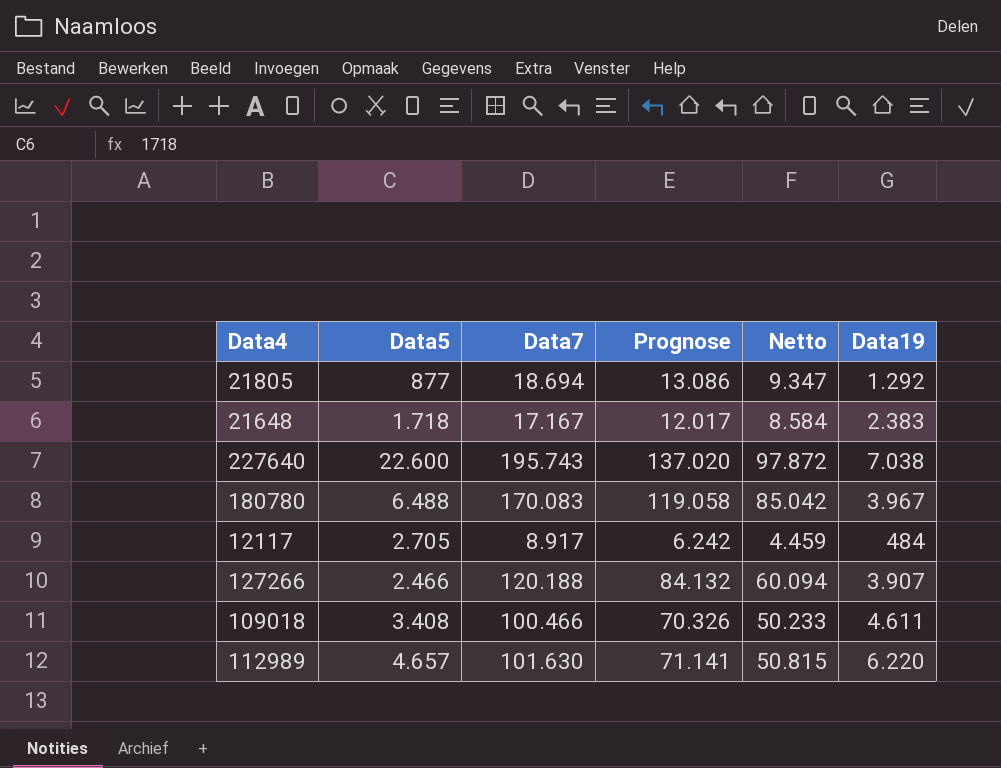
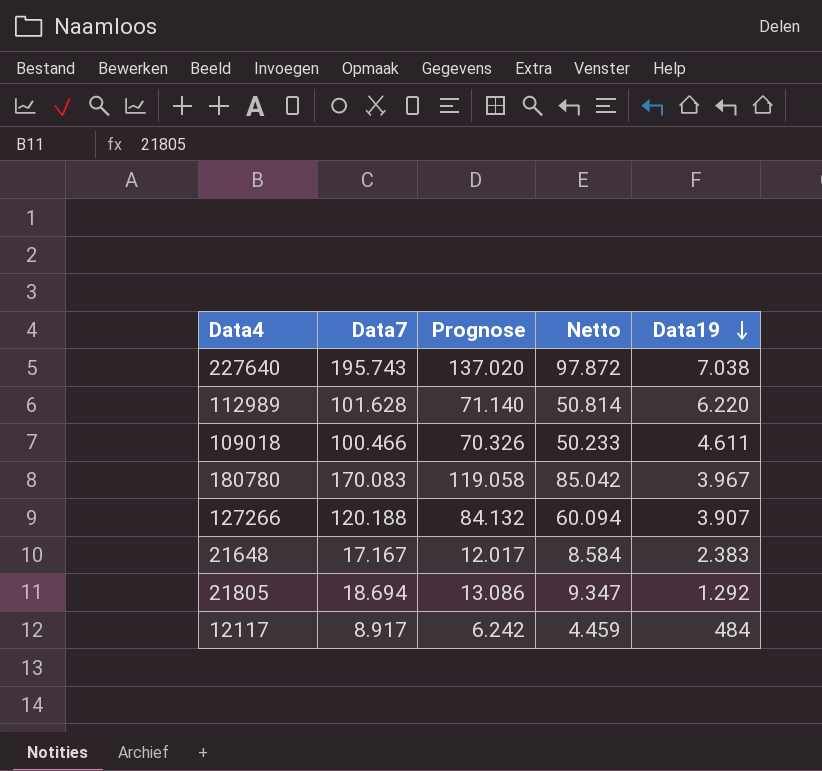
row order: none -> Data19 descending
column Data5 | position: 2 -> none
112989 | Data7: 101.630 -> 101.628
112989 | Prognose: 71.141 -> 71.140
112989 | Netto: 50.815 -> 50.814

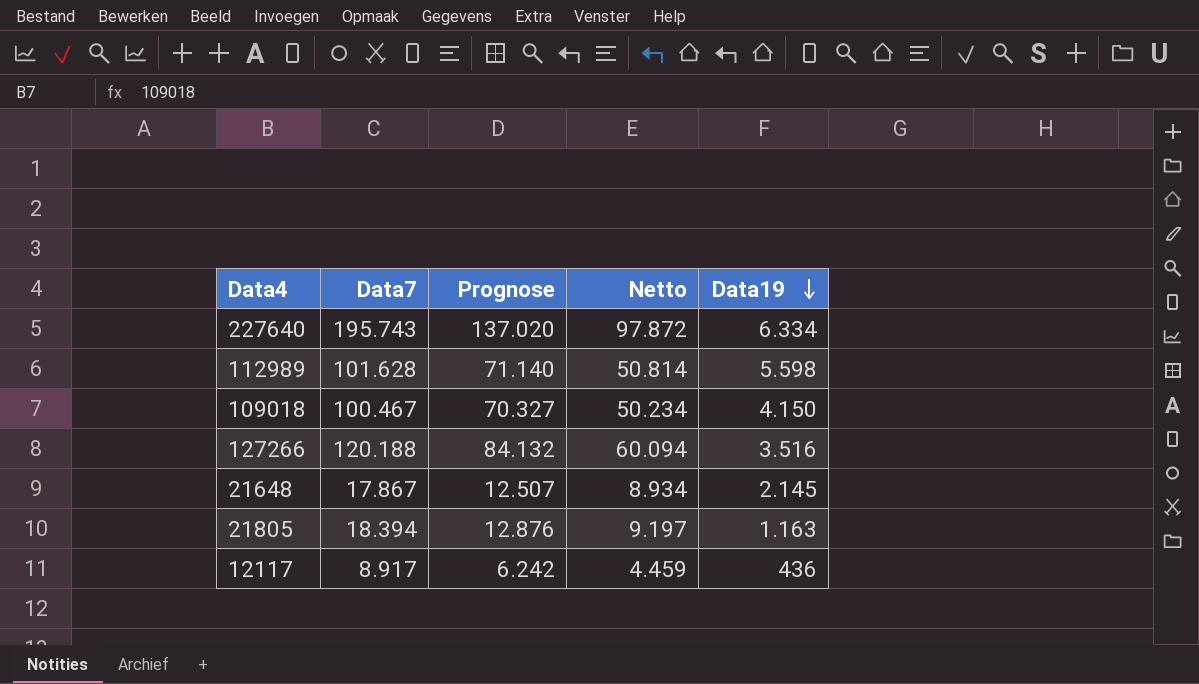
row 180780: 170.083 | 119.058 | 85.042 | 3.967 -> none
227640 | Data19: 7.038 -> 6.334
112989 | Data19: 6.220 -> 5.598
109018 | Data7: 100.466 -> 100.467
109018 | Prognose: 70.326 -> 70.327
109018 | Netto: 50.233 -> 50.234
109018 | Data19: 4.611 -> 4.150
127266 | Data19: 3.907 -> 3.516
21648 | Data7: 17.167 -> 17.867
21648 | Prognose: 12.017 -> 12.507
21648 | Netto: 8.584 -> 8.934
21648 | Data19: 2.383 -> 2.145
21805 | Data7: 18.694 -> 18.394
21805 | Prognose: 13.086 -> 12.876
21805 | Netto: 9.347 -> 9.197
21805 | Data19: 1.292 -> 1.163
12117 | Data19: 484 -> 436

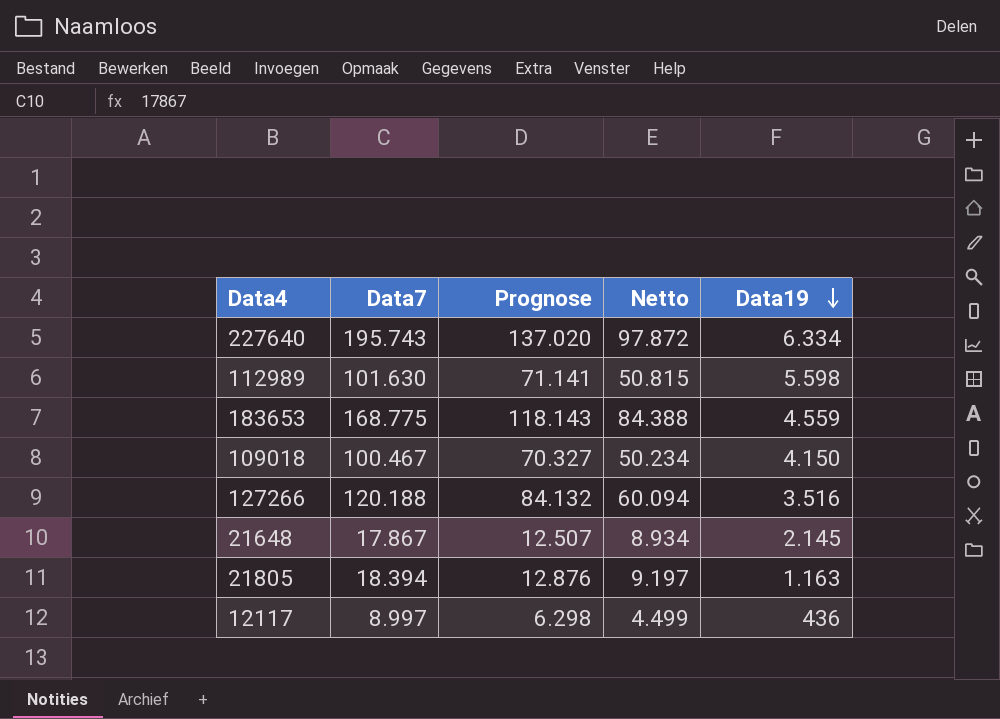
112989 | Data7: 101.628 -> 101.630
112989 | Prognose: 71.140 -> 71.141
112989 | Netto: 50.814 -> 50.815
row 183653: none -> 168.775 | 118.143 | 84.388 | 4.559
12117 | Data7: 8.917 -> 8.997
12117 | Prognose: 6.242 -> 6.298
12117 | Netto: 4.459 -> 4.499

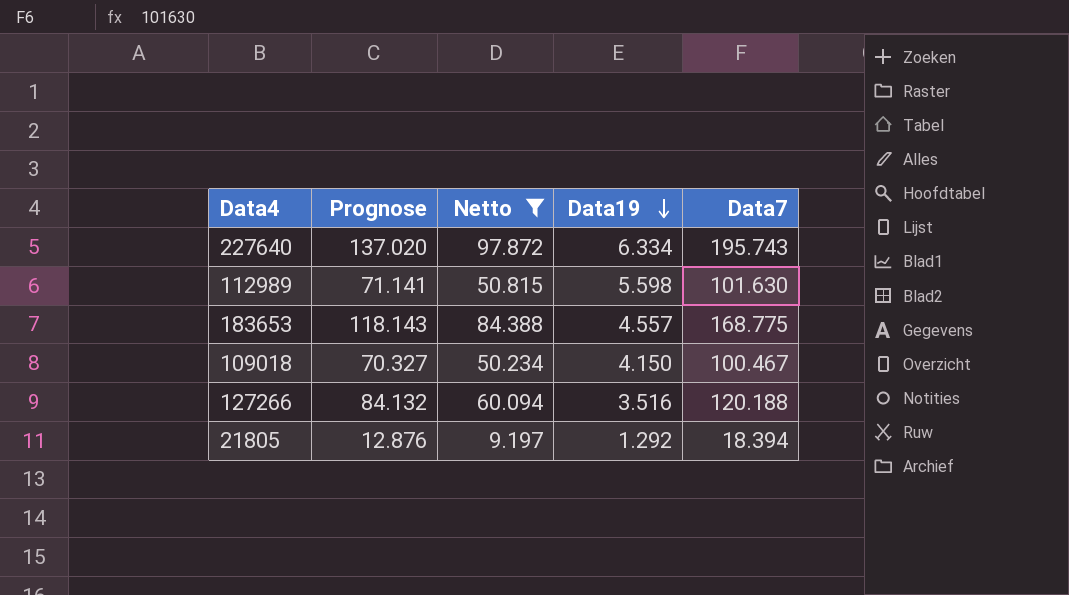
filter: none -> Netto >= 9.197
column Data7 | position: 2 -> 5
183653 | Data19: 4.559 -> 4.557
21805 | Data19: 1.163 -> 1.292

